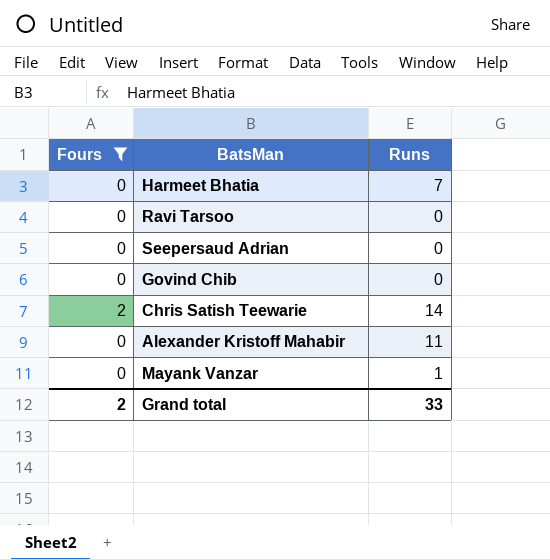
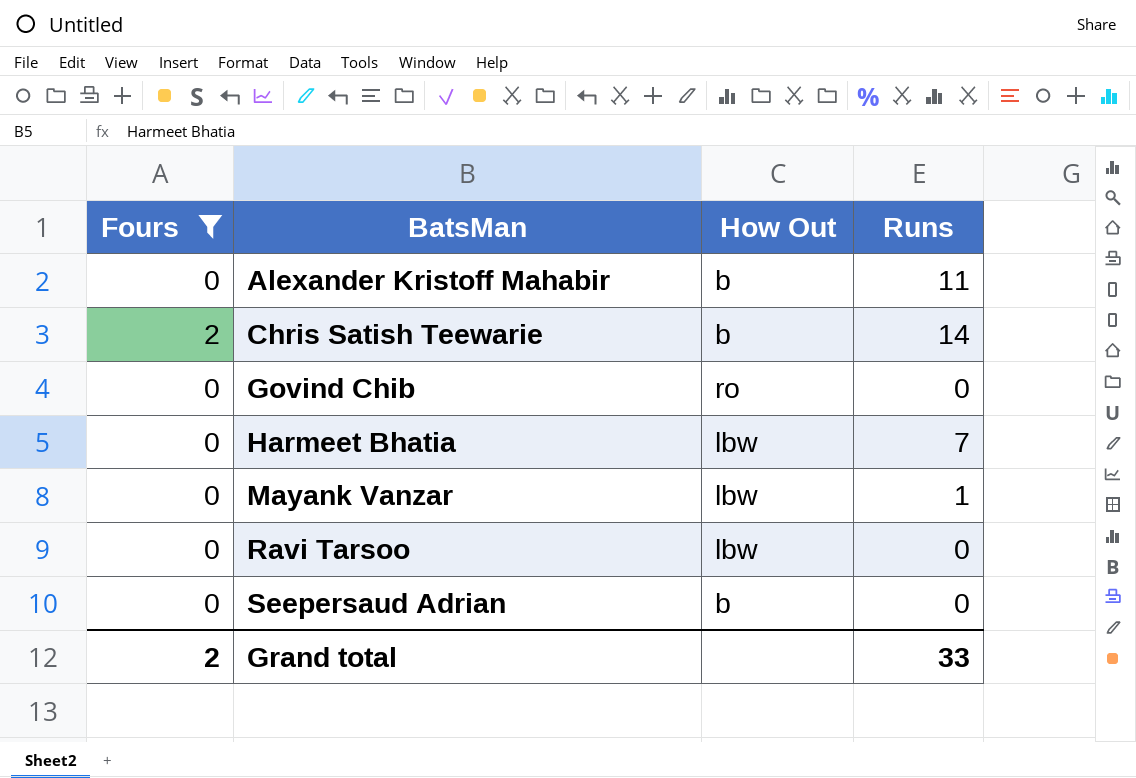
row order: none -> BatsMan ascending
column How Out | position: none -> 3

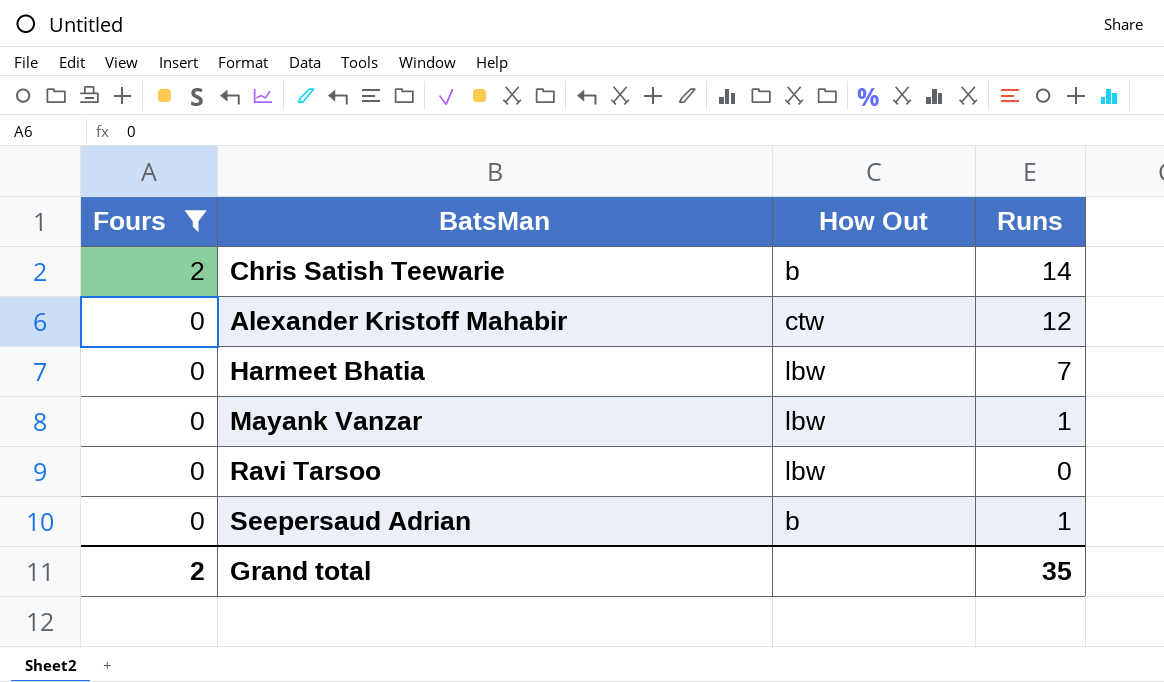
row order: BatsMan ascending -> Fours descending
row Govind Chib: 0 | ro | 0 -> none
Alexander Kristoff Mahabir | How Out: b -> ctw
Alexander Kristoff Mahabir | Runs: 11 -> 12
Seepersaud Adrian | Runs: 0 -> 1
Grand total | Runs: 33 -> 35

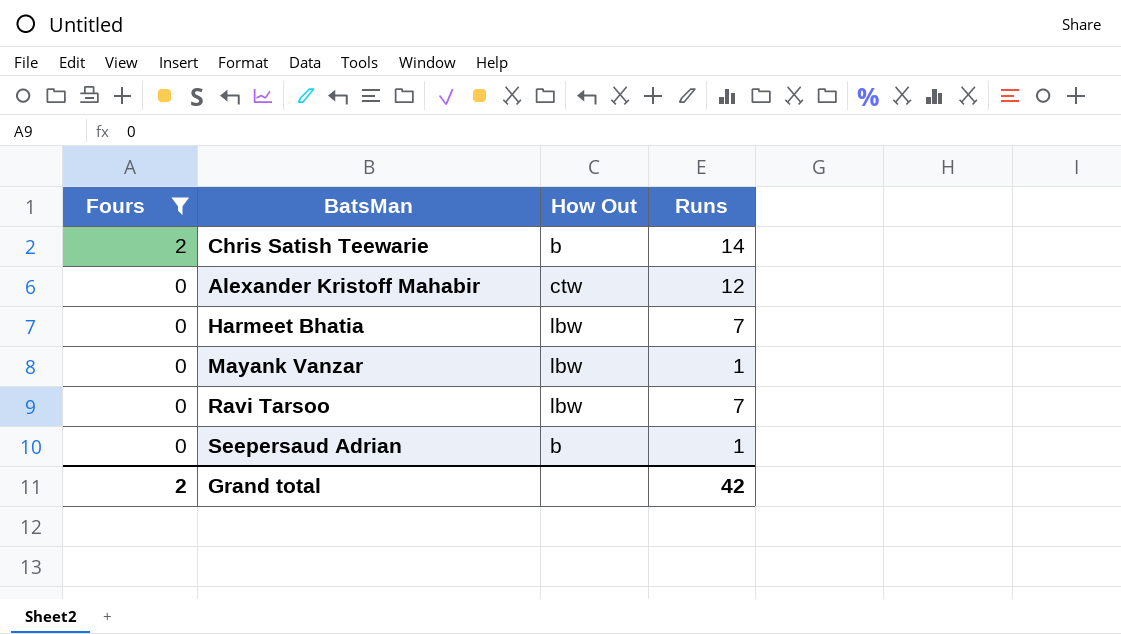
Ravi Tarsoo | Runs: 0 -> 7
Grand total | Runs: 35 -> 42

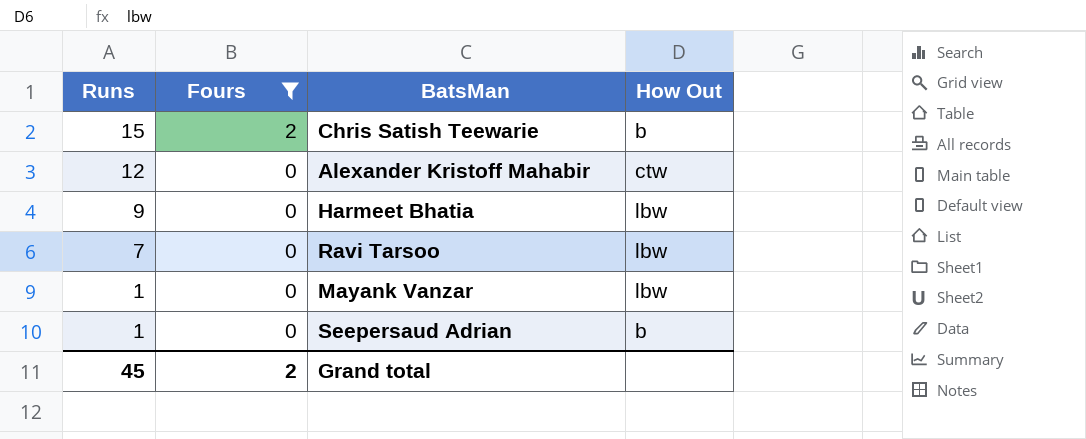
row order: Fours descending -> Runs descending
column Runs | position: 4 -> 1
Chris Satish Teewarie | Runs: 14 -> 15
Harmeet Bhatia | Runs: 7 -> 9
Grand total | Runs: 42 -> 45

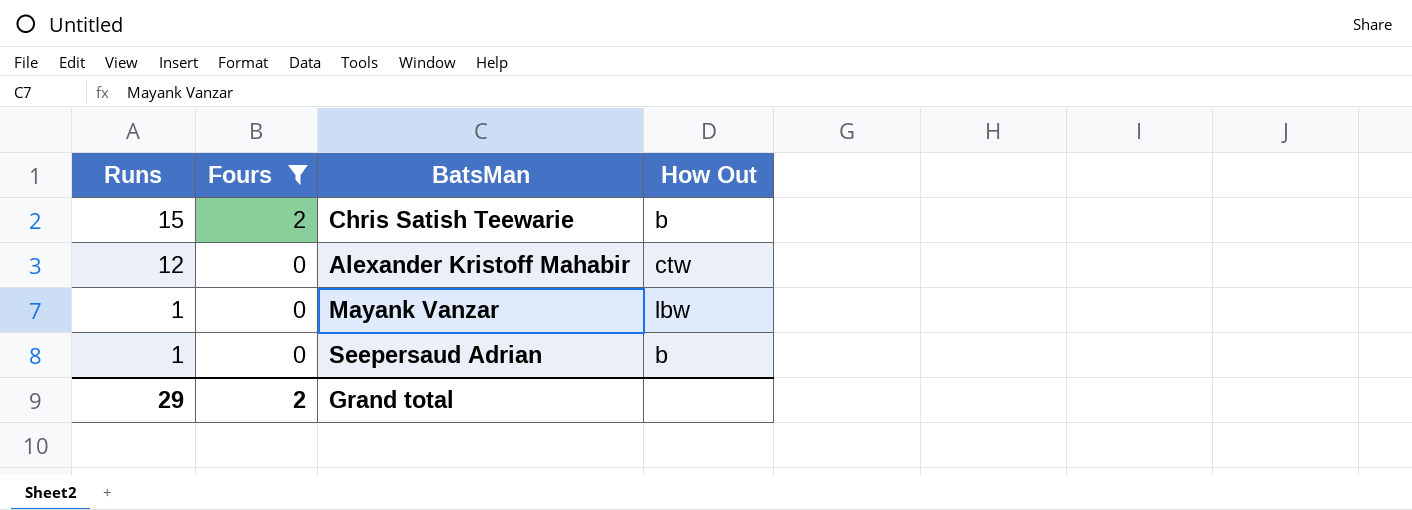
row Harmeet Bhatia: 9 | 0 | lbw -> none
row Ravi Tarsoo: 7 | 0 | lbw -> none
Grand total | Runs: 45 -> 29

